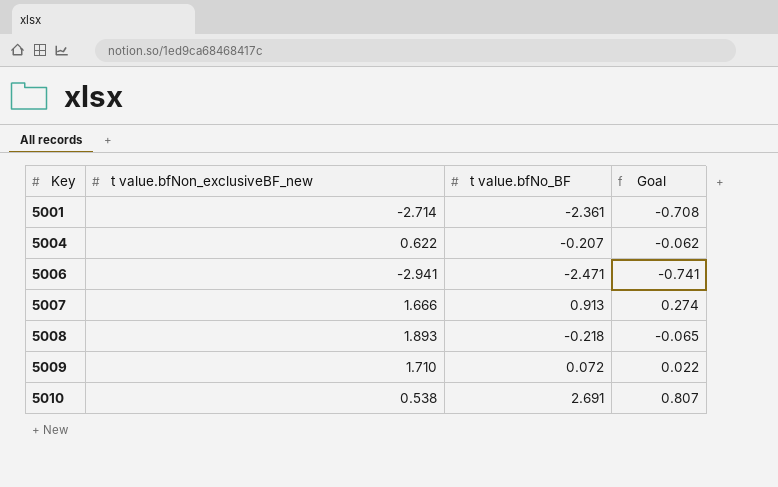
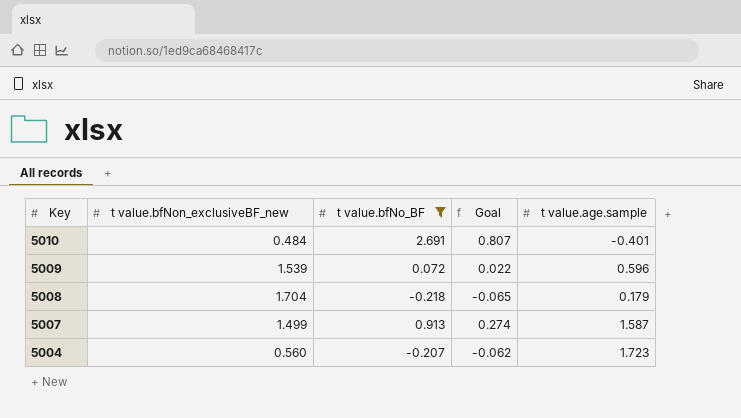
filter: none -> t value.bfNo_BF >= -0.218
row order: Key ascending -> Key descending
column t value.age.sample | position: none -> 5
5010 | t value.bfNon_exclusiveBF_new: 0.538 -> 0.484
5009 | t value.bfNon_exclusiveBF_new: 1.710 -> 1.539
5008 | t value.bfNon_exclusiveBF_new: 1.893 -> 1.704
5007 | t value.bfNon_exclusiveBF_new: 1.666 -> 1.499
5004 | t value.bfNon_exclusiveBF_new: 0.622 -> 0.560

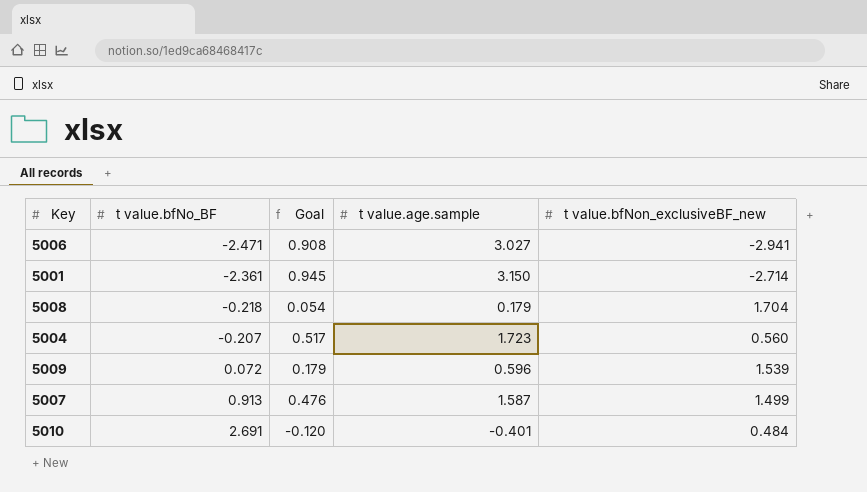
filter: t value.bfNo_BF >= -0.218 -> none
row order: Key descending -> t value.bfNo_BF ascending
column Goal | formula: [t value.bfNo_BF] * 0.3 -> [t value.age.sample] * 0.3
column t value.bfNon_exclusiveBF_new | position: 2 -> 5

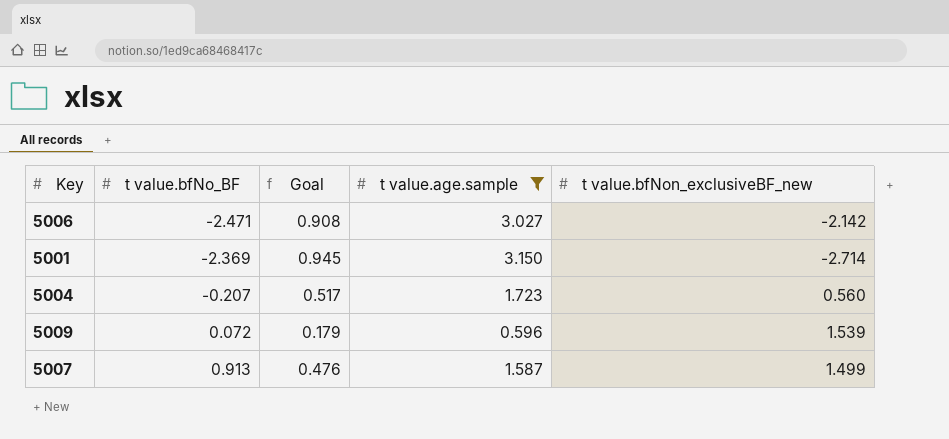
filter: none -> t value.age.sample >= 0.596
5006 | t value.bfNon_exclusiveBF_new: -2.941 -> -2.142
5001 | t value.bfNo_BF: -2.361 -> -2.369

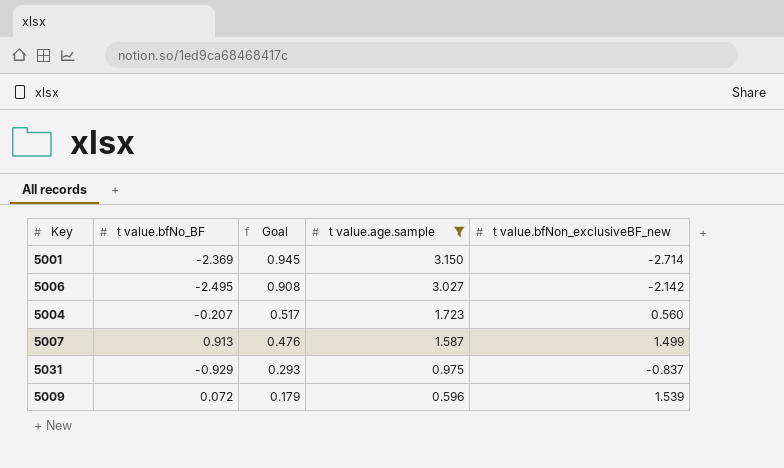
row order: t value.bfNo_BF ascending -> Goal descending
5006 | t value.bfNo_BF: -2.471 -> -2.495
row 5031: none -> -0.929 | 0.293 | 0.975 | -0.837

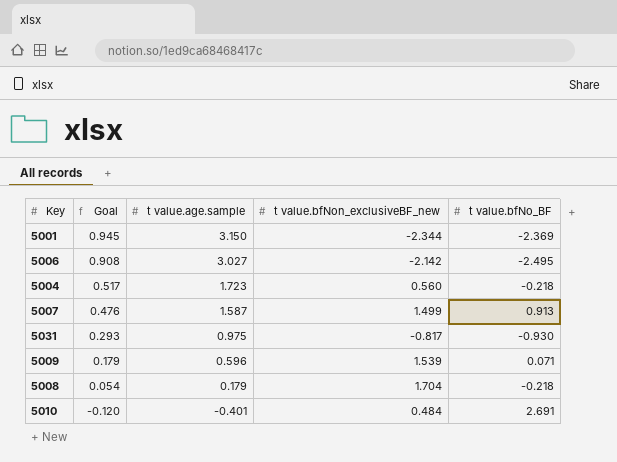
filter: t value.age.sample >= 0.596 -> none
column t value.bfNo_BF | position: 2 -> 5
5001 | t value.bfNon_exclusiveBF_new: -2.714 -> -2.344
5004 | t value.bfNo_BF: -0.207 -> -0.218
5031 | t value.bfNon_exclusiveBF_new: -0.837 -> -0.817
5031 | t value.bfNo_BF: -0.929 -> -0.930
5009 | t value.bfNo_BF: 0.072 -> 0.071

